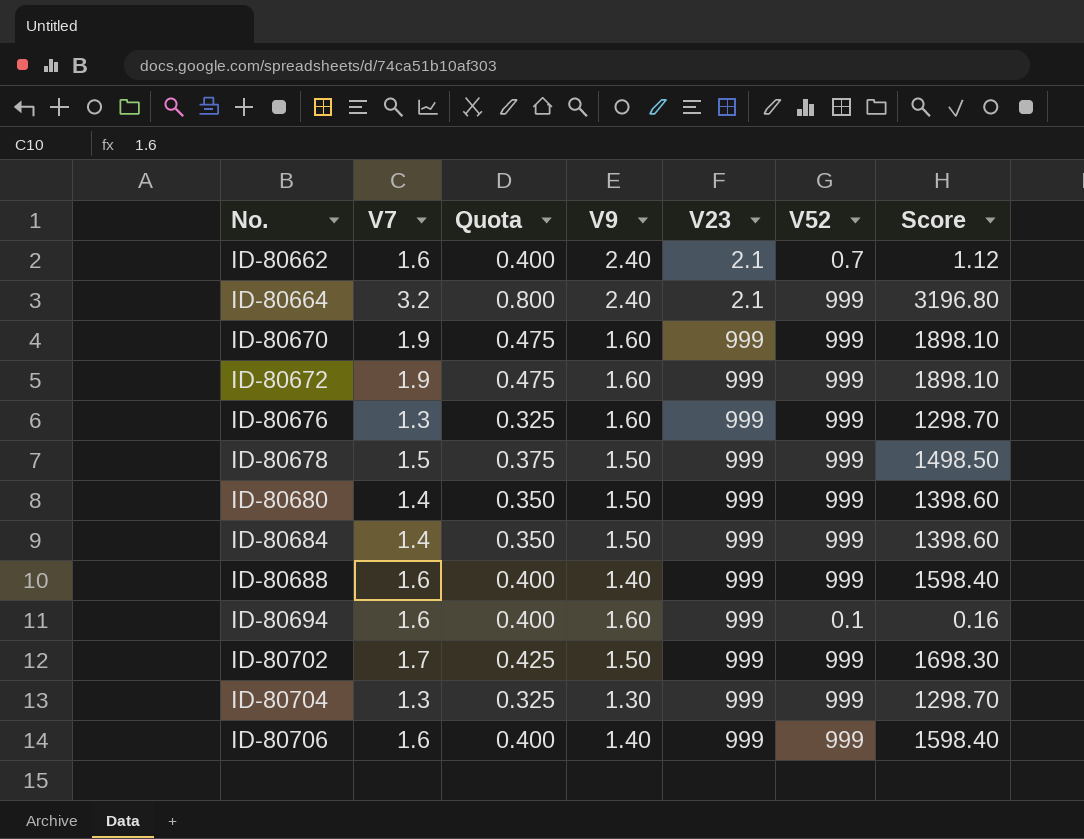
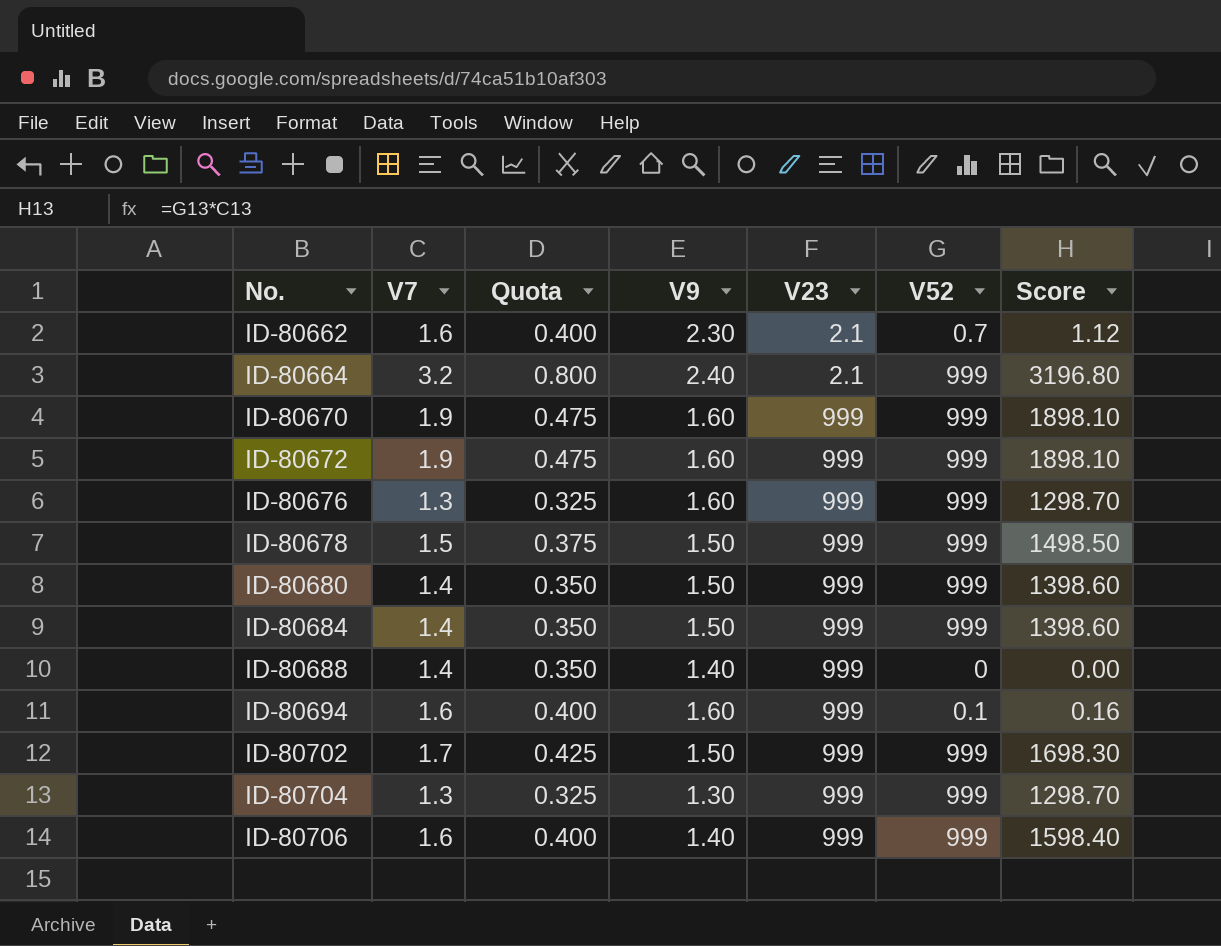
ID-80662 | V9: 2.40 -> 2.30
ID-80688 | V7: 1.6 -> 1.4
ID-80688 | Quota: 0.400 -> 0.350
ID-80688 | V52: 999 -> 0
ID-80688 | Score: 1598.40 -> 0.00

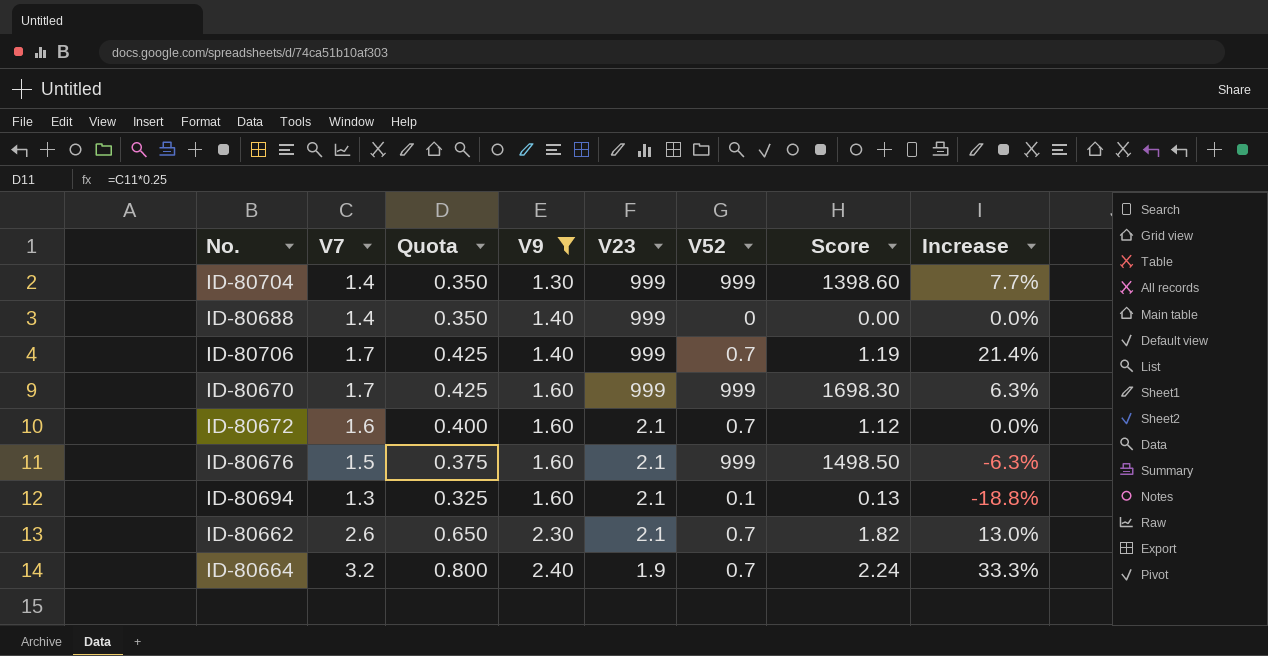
filter: none -> V9 != 1.50
row order: No. ascending -> V9 ascending
column Increase | formula: none -> ([V7] - [V9]) / [V9]
ID-80704 | V7: 1.3 -> 1.4
ID-80704 | Quota: 0.325 -> 0.350
ID-80704 | Score: 1298.70 -> 1398.60
ID-80706 | V7: 1.6 -> 1.7
ID-80706 | Quota: 0.400 -> 0.425
ID-80706 | V52: 999 -> 0.7
ID-80706 | Score: 1598.40 -> 1.19
ID-80670 | V7: 1.9 -> 1.7
ID-80670 | Quota: 0.475 -> 0.425
ID-80670 | Score: 1898.10 -> 1698.30
ID-80672 | V7: 1.9 -> 1.6
ID-80672 | Quota: 0.475 -> 0.400
ID-80672 | V23: 999 -> 2.1
ID-80672 | V52: 999 -> 0.7
ID-80672 | Score: 1898.10 -> 1.12
ID-80676 | V7: 1.3 -> 1.5
ID-80676 | Quota: 0.325 -> 0.375
ID-80676 | V23: 999 -> 2.1
ID-80676 | Score: 1298.70 -> 1498.50
ID-80694 | V7: 1.6 -> 1.3
ID-80694 | Quota: 0.400 -> 0.325
ID-80694 | V23: 999 -> 2.1
ID-80694 | Score: 0.16 -> 0.13
ID-80662 | V7: 1.6 -> 2.6
ID-80662 | Quota: 0.400 -> 0.650
ID-80662 | Score: 1.12 -> 1.82
ID-80664 | V23: 2.1 -> 1.9
ID-80664 | V52: 999 -> 0.7
ID-80664 | Score: 3196.80 -> 2.24

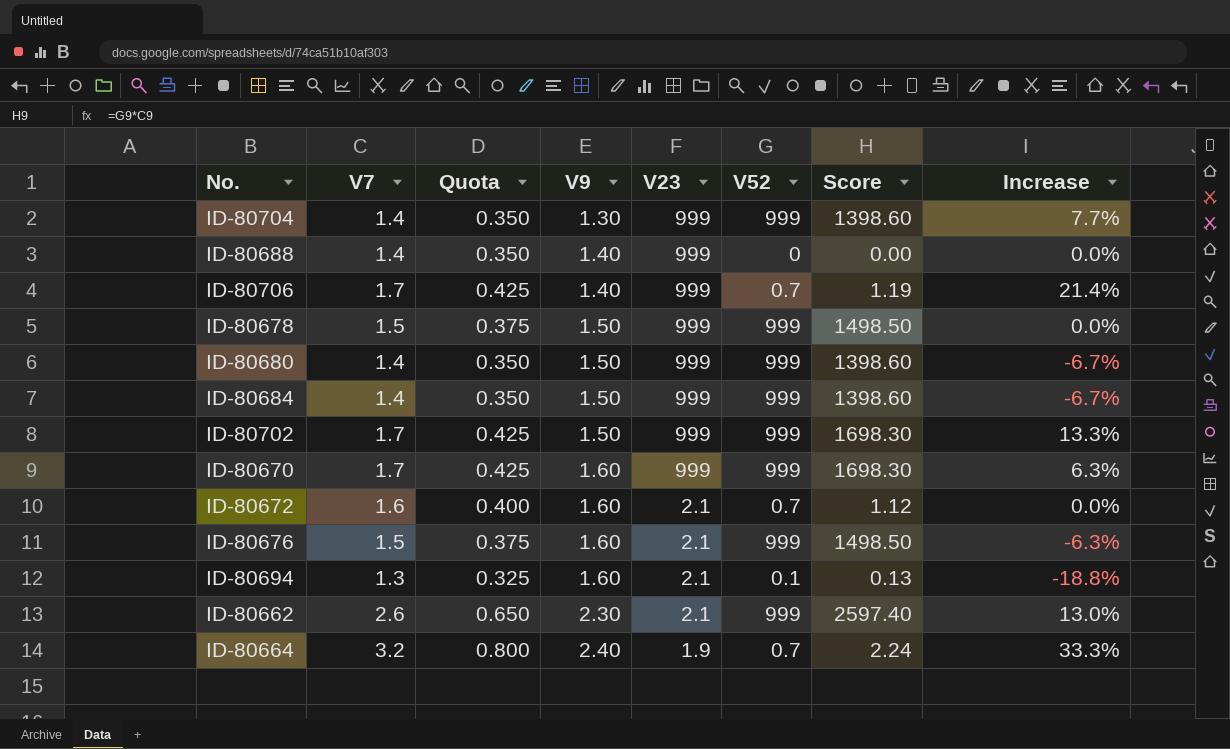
filter: V9 != 1.50 -> none
ID-80662 | V52: 0.7 -> 999
ID-80662 | Score: 1.82 -> 2597.40

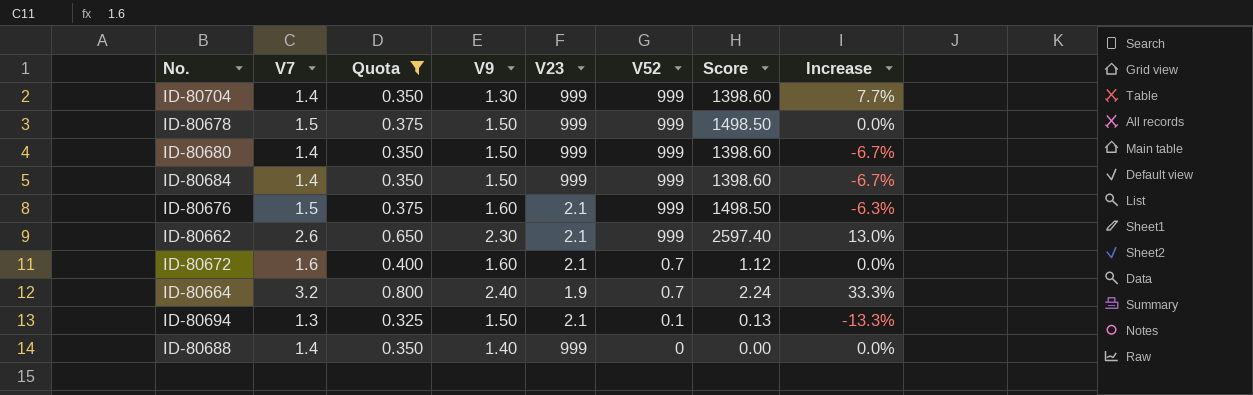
filter: none -> Quota != 0.425
row order: V9 ascending -> V52 descending
ID-80694 | V9: 1.60 -> 1.50
ID-80694 | Increase: -18.8% -> -13.3%

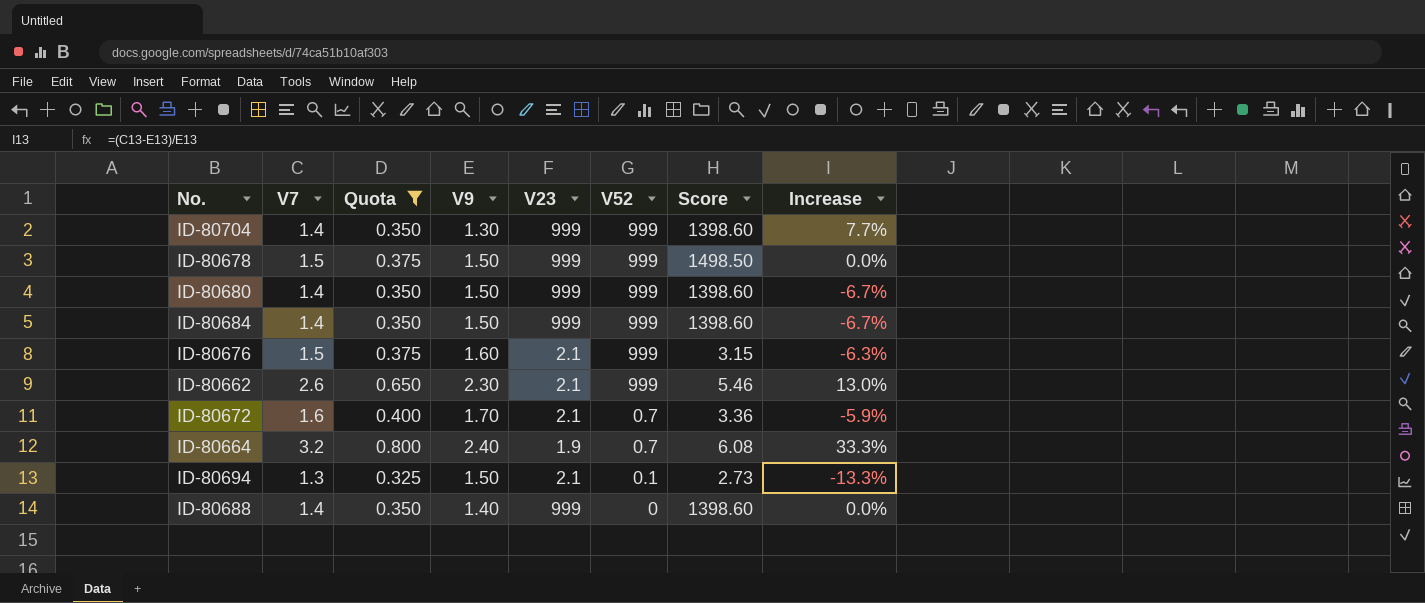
column Score | formula: [V7] * [V52] -> [V7] * [V23]
ID-80672 | V9: 1.60 -> 1.70
ID-80672 | Increase: 0.0% -> -5.9%

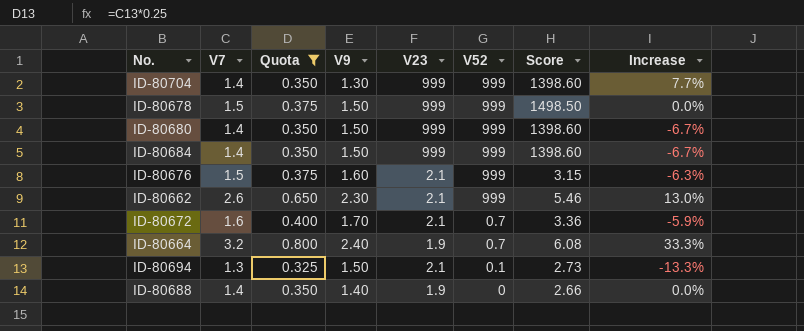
ID-80688 | V23: 999 -> 1.9
ID-80688 | Score: 1398.60 -> 2.66

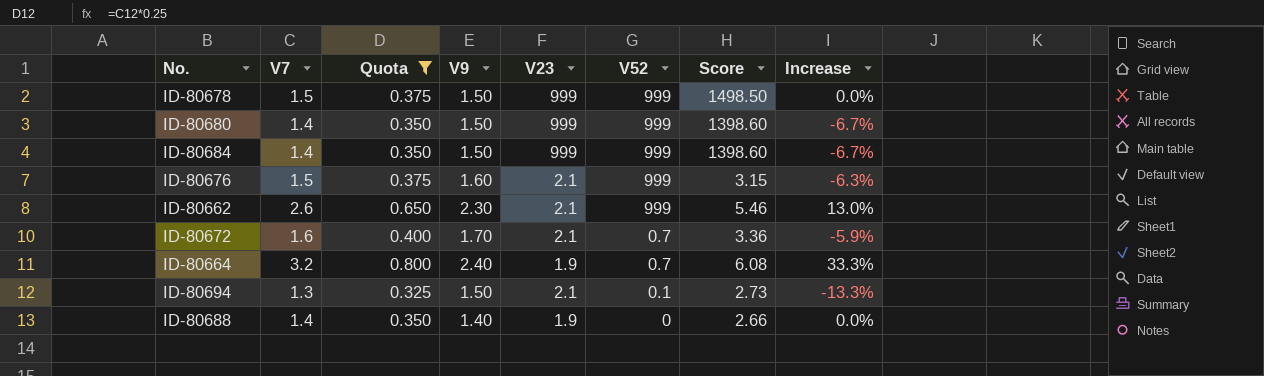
row ID-80704: 1.4 | 0.350 | 1.30 | 999 | 999 | 1398.60 | 7.7% -> none

